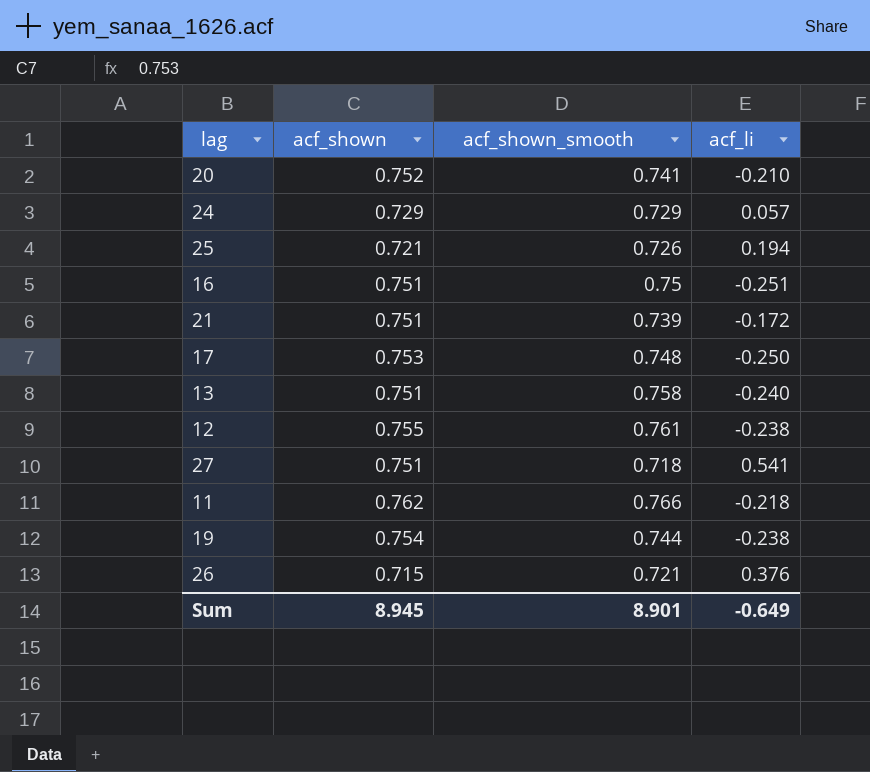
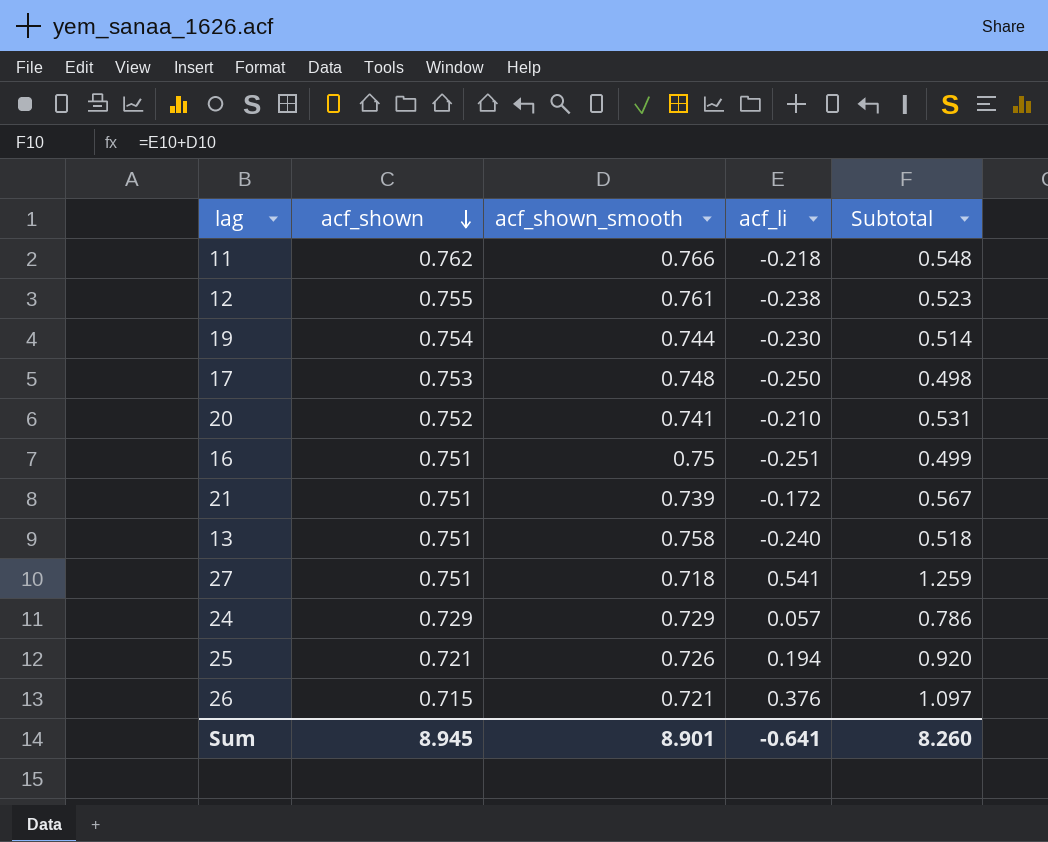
row order: none -> acf_shown descending
column Subtotal | formula: none -> [acf_shown_smooth] + [acf_li]
19 | acf_li: -0.238 -> -0.230
Sum | acf_li: -0.649 -> -0.641

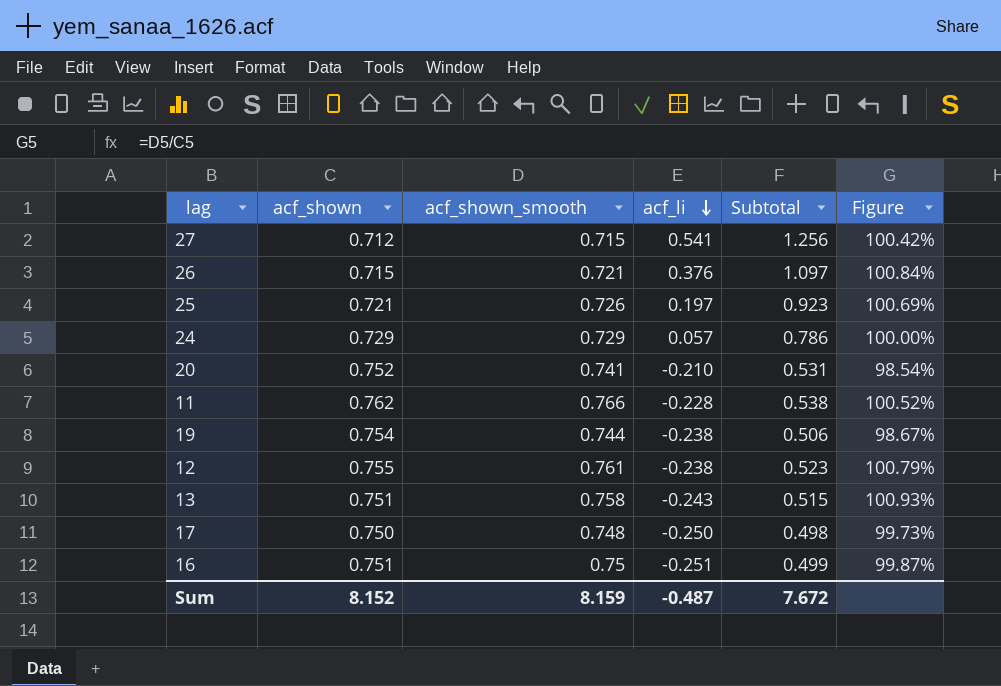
row order: acf_shown descending -> acf_li descending
column Figure | formula: none -> [acf_shown_smooth] / [acf_shown]
row 21: 0.751 | 0.739 | -0.172 | 0.567 -> none
27 | acf_shown: 0.751 -> 0.712
27 | acf_shown_smooth: 0.718 -> 0.715
27 | Subtotal: 1.259 -> 1.256
25 | acf_li: 0.194 -> 0.197
25 | Subtotal: 0.920 -> 0.923
11 | acf_li: -0.218 -> -0.228
11 | Subtotal: 0.548 -> 0.538
19 | acf_li: -0.230 -> -0.238
19 | Subtotal: 0.514 -> 0.506
13 | acf_li: -0.240 -> -0.243
13 | Subtotal: 0.518 -> 0.515
17 | acf_shown: 0.753 -> 0.750
Sum | acf_shown: 8.945 -> 8.152
Sum | acf_shown_smooth: 8.901 -> 8.159
Sum | acf_li: -0.641 -> -0.487
Sum | Subtotal: 8.260 -> 7.672

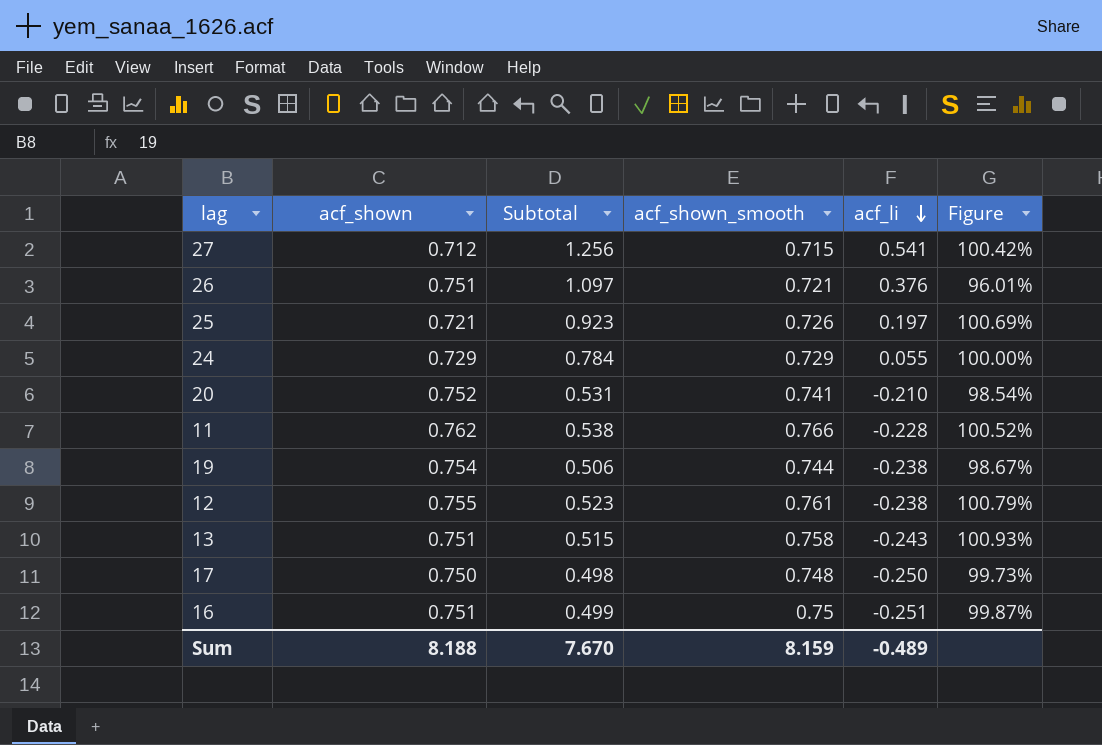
column Subtotal | position: 5 -> 3
26 | acf_shown: 0.715 -> 0.751
26 | Figure: 100.84% -> 96.01%
24 | Subtotal: 0.786 -> 0.784
24 | acf_li: 0.057 -> 0.055
Sum | acf_shown: 8.152 -> 8.188
Sum | Subtotal: 7.672 -> 7.670
Sum | acf_li: -0.487 -> -0.489

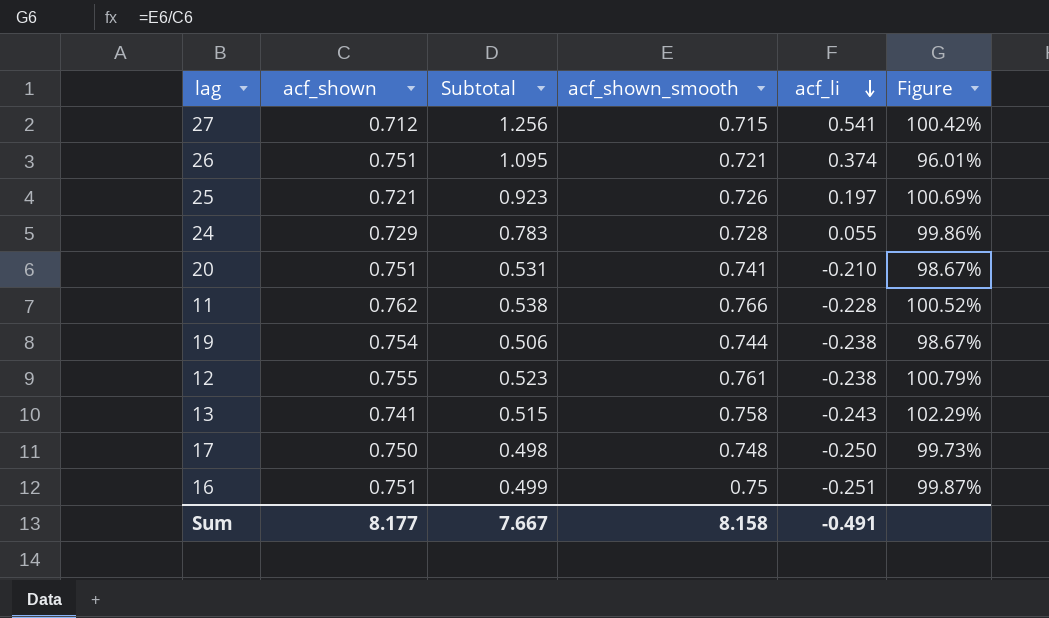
26 | Subtotal: 1.097 -> 1.095
26 | acf_li: 0.376 -> 0.374
24 | Subtotal: 0.784 -> 0.783
24 | acf_shown_smooth: 0.729 -> 0.728
24 | Figure: 100.00% -> 99.86%
20 | acf_shown: 0.752 -> 0.751
20 | Figure: 98.54% -> 98.67%
13 | acf_shown: 0.751 -> 0.741
13 | Figure: 100.93% -> 102.29%
Sum | acf_shown: 8.188 -> 8.177
Sum | Subtotal: 7.670 -> 7.667
Sum | acf_shown_smooth: 8.159 -> 8.158
Sum | acf_li: -0.489 -> -0.491

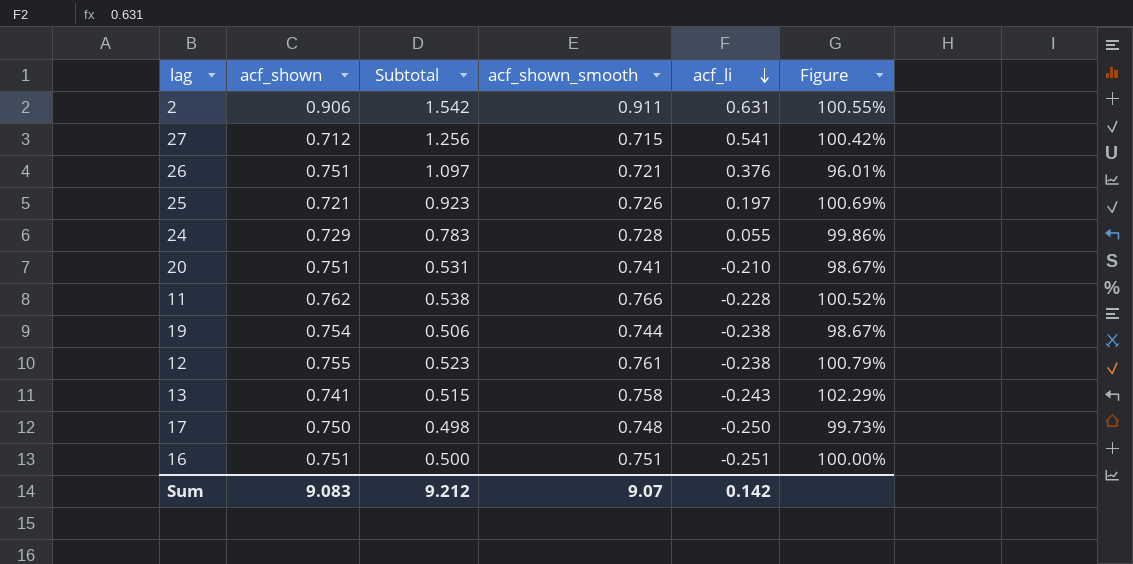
row 2: none -> 0.906 | 1.542 | 0.911 | 0.631 | 100.55%
26 | Subtotal: 1.095 -> 1.097
26 | acf_li: 0.374 -> 0.376
16 | Subtotal: 0.499 -> 0.500
16 | acf_shown_smooth: 0.75 -> 0.751
16 | Figure: 99.87% -> 100.00%
Sum | acf_shown: 8.177 -> 9.083
Sum | Subtotal: 7.667 -> 9.212
Sum | acf_shown_smooth: 8.158 -> 9.07
Sum | acf_li: -0.491 -> 0.142

